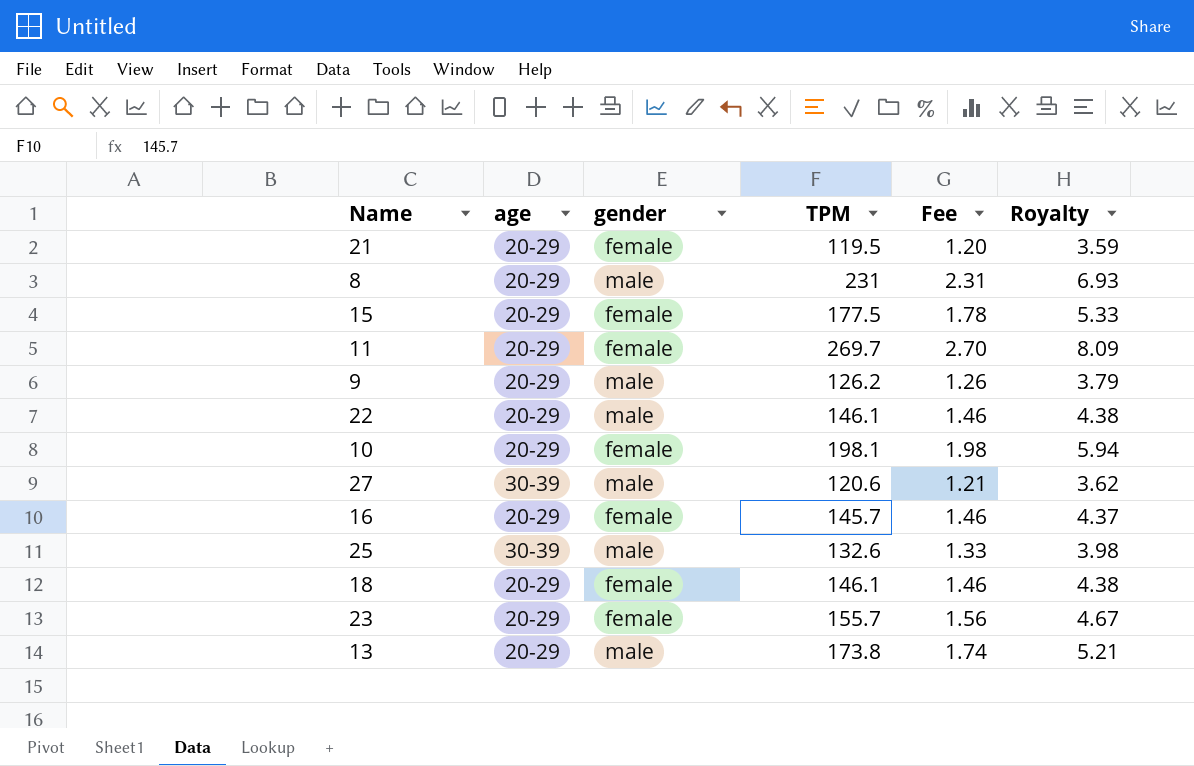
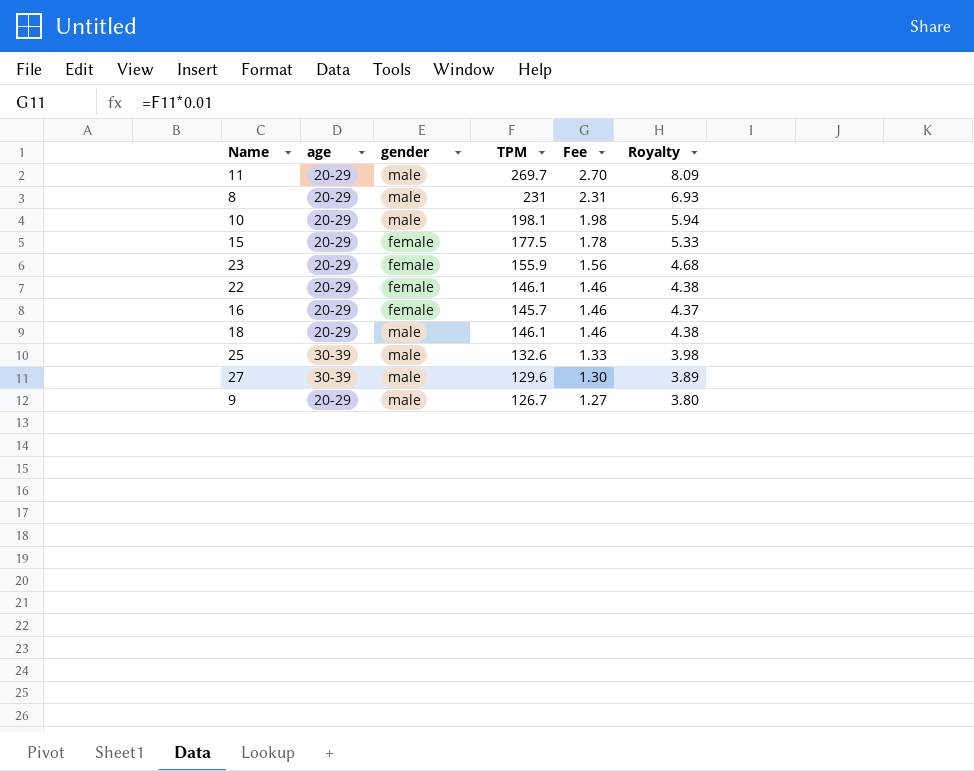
row order: none -> Fee descending
row 21: 20-29 | female | 119.5 | 1.20 | 3.59 -> none
row 13: 20-29 | male | 173.8 | 1.74 | 5.21 -> none
11 | gender: female -> male
10 | gender: female -> male
23 | TPM: 155.7 -> 155.9
23 | Royalty: 4.67 -> 4.68
22 | gender: male -> female
18 | gender: female -> male
27 | TPM: 120.6 -> 129.6
27 | Fee: 1.21 -> 1.30
27 | Royalty: 3.62 -> 3.89
9 | TPM: 126.2 -> 126.7
9 | Fee: 1.26 -> 1.27
9 | Royalty: 3.79 -> 3.80

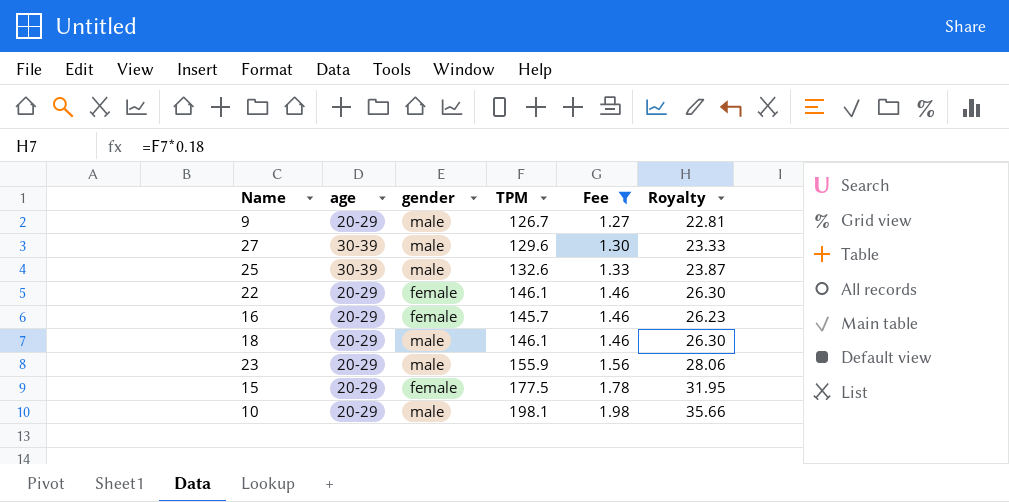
filter: none -> Fee <= 1.98
row order: Fee descending -> Fee ascending
column Royalty | formula: [TPM] * 0.03 -> [TPM] * 0.18
23 | gender: female -> male

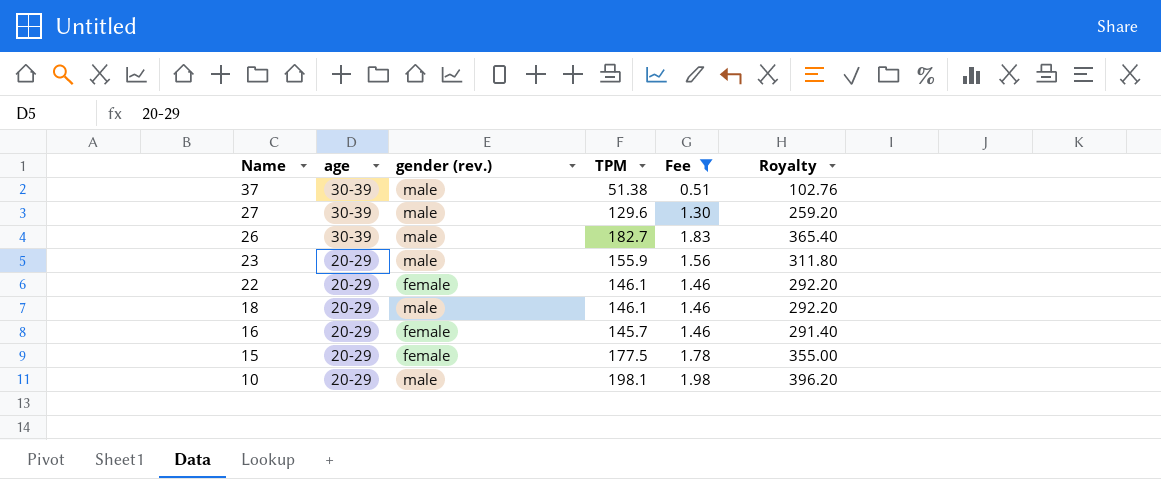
row order: Fee ascending -> Name descending
column name: gender -> gender (rev.)
column Royalty | formula: [TPM] * 0.18 -> [TPM] * 2
row 9: 20-29 | male | 126.7 | 1.27 | 22.81 -> none
row 25: 30-39 | male | 132.6 | 1.33 | 23.87 -> none
row 37: none -> 30-39 | male | 51.38 | 0.51 | 102.76
row 26: none -> 30-39 | male | 182.7 | 1.83 | 365.40

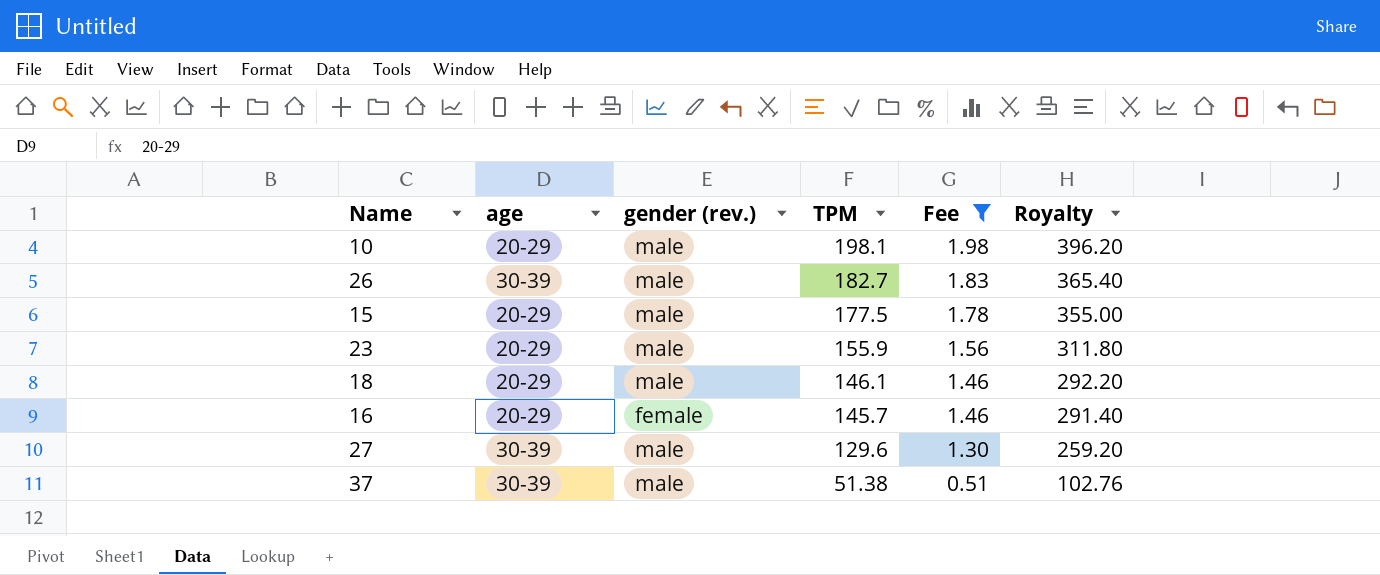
row order: Name descending -> TPM descending
row 22: 20-29 | female | 146.1 | 1.46 | 292.20 -> none
15 | gender (rev.): female -> male

